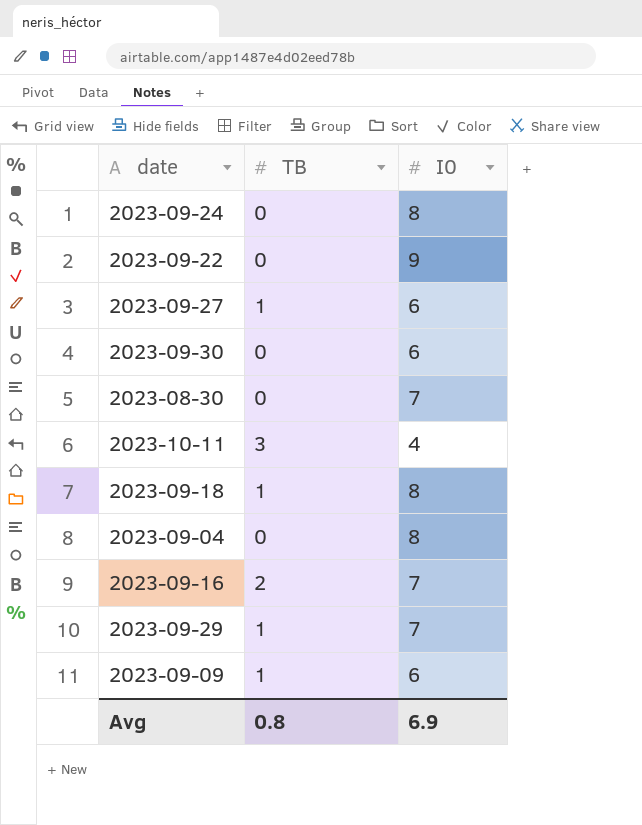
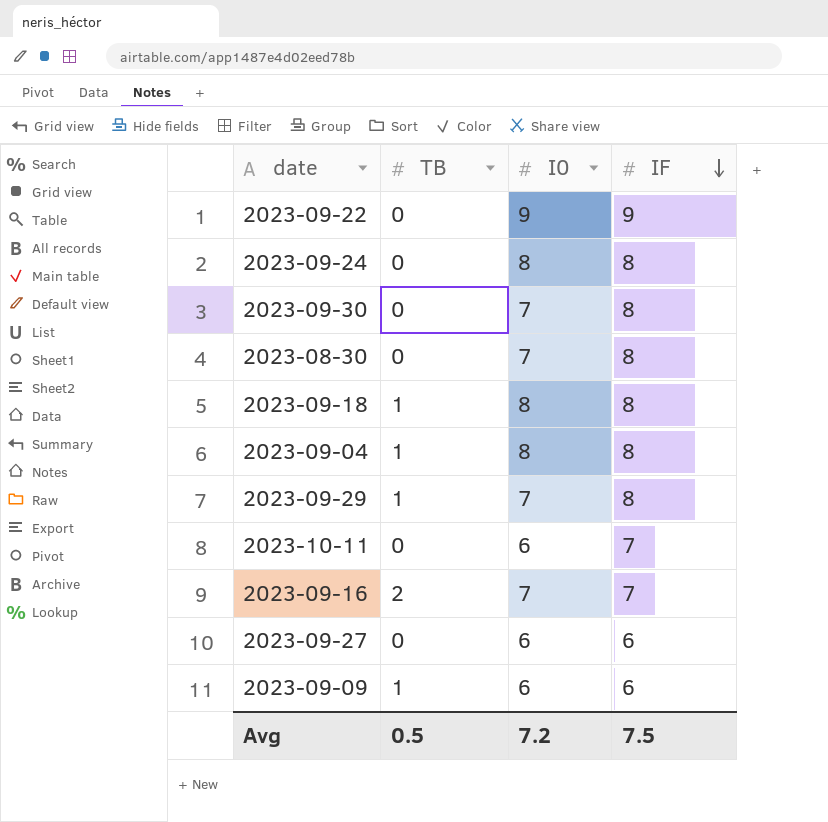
row order: none -> IF descending
column IF | position: none -> 4
2023-09-30 | I0: 6 -> 7
2023-09-04 | TB: 0 -> 1
2023-10-11 | TB: 3 -> 0
2023-10-11 | I0: 4 -> 6
2023-09-27 | TB: 1 -> 0
Avg | TB: 0.8 -> 0.5
Avg | I0: 6.9 -> 7.2

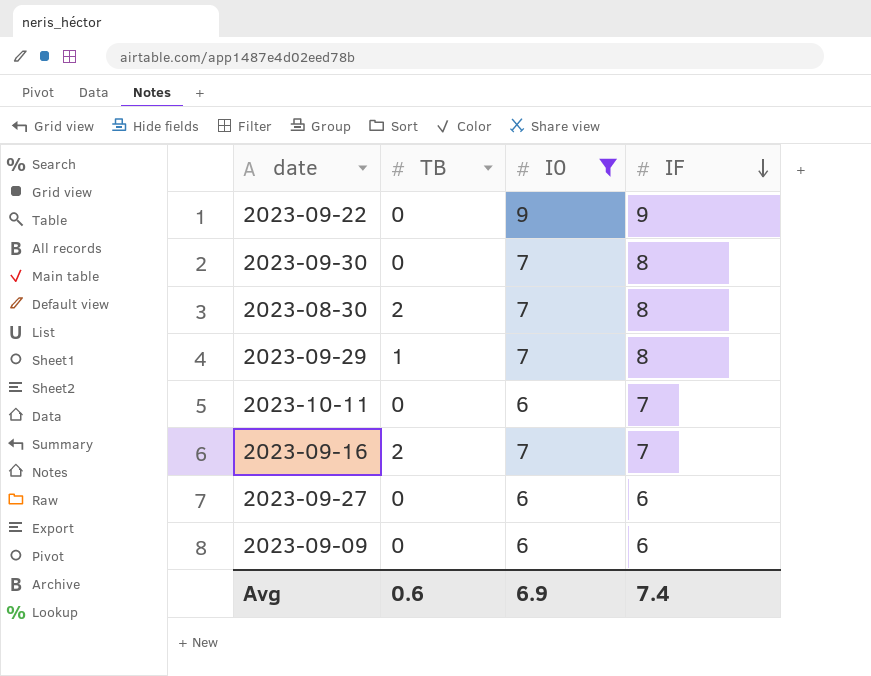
filter: none -> I0 != 8
2023-08-30 | TB: 0 -> 2
2023-09-09 | TB: 1 -> 0
Avg | TB: 0.5 -> 0.6
Avg | I0: 7.2 -> 6.9
Avg | IF: 7.5 -> 7.4

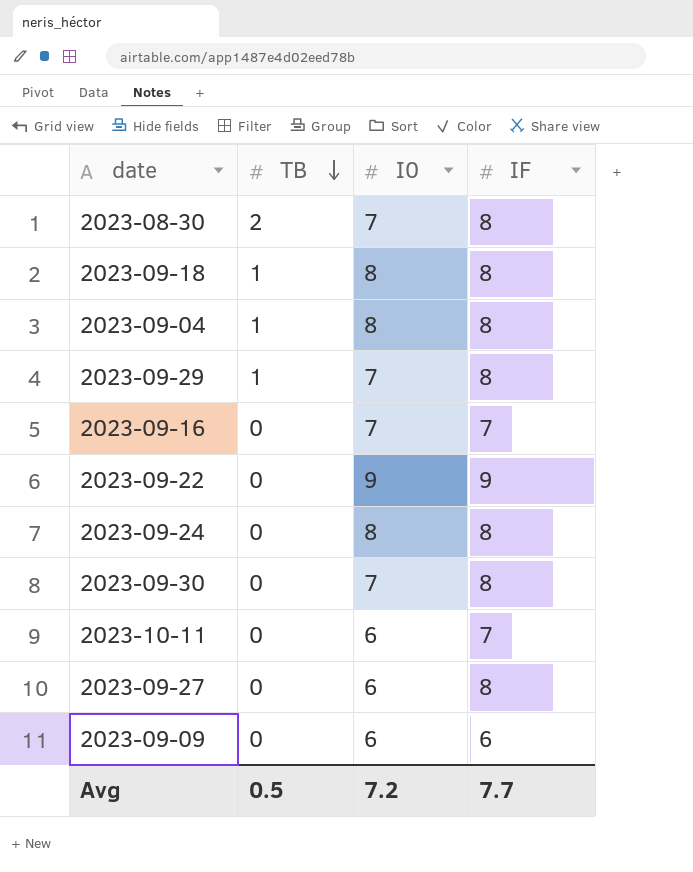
filter: I0 != 8 -> none
row order: IF descending -> TB descending
2023-09-16 | TB: 2 -> 0
2023-09-27 | IF: 6 -> 8
Avg | TB: 0.6 -> 0.5
Avg | I0: 6.9 -> 7.2
Avg | IF: 7.4 -> 7.7

